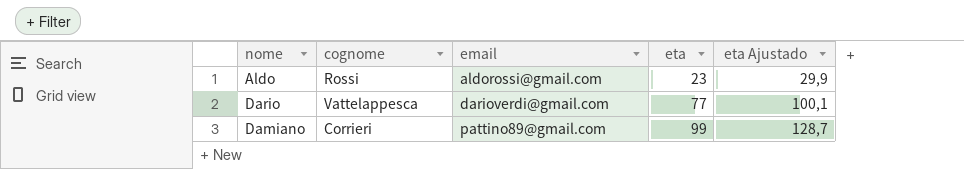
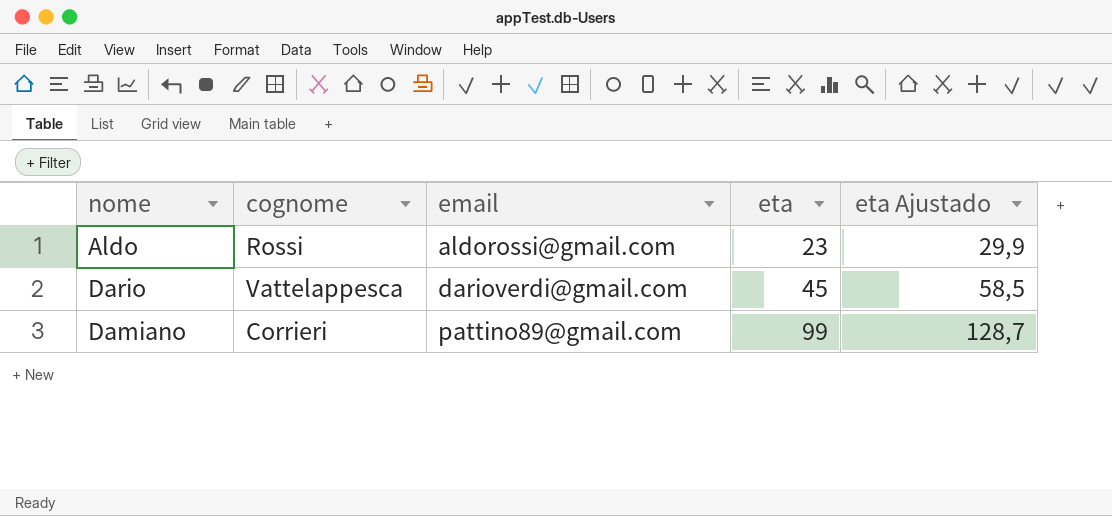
Dario | eta: 77 -> 45
Dario | eta Ajustado: 100,1 -> 58,5

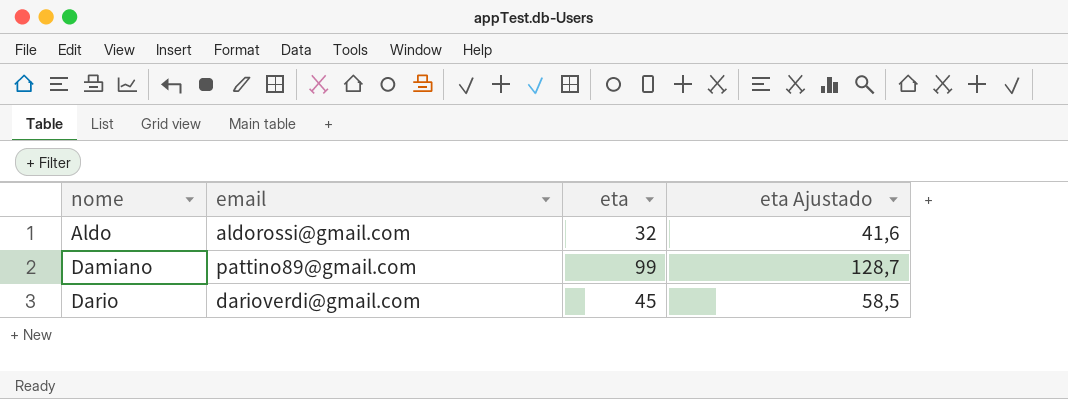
row order: email ascending -> nome ascending
column cognome | position: 2 -> none
Aldo | eta: 23 -> 32
Aldo | eta Ajustado: 29,9 -> 41,6

